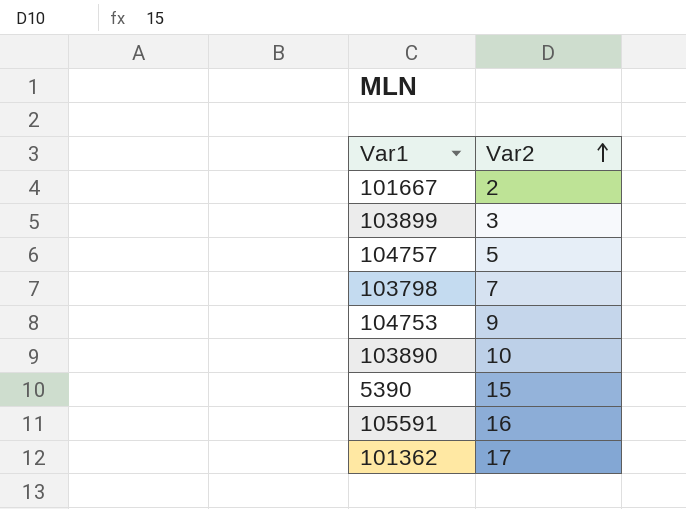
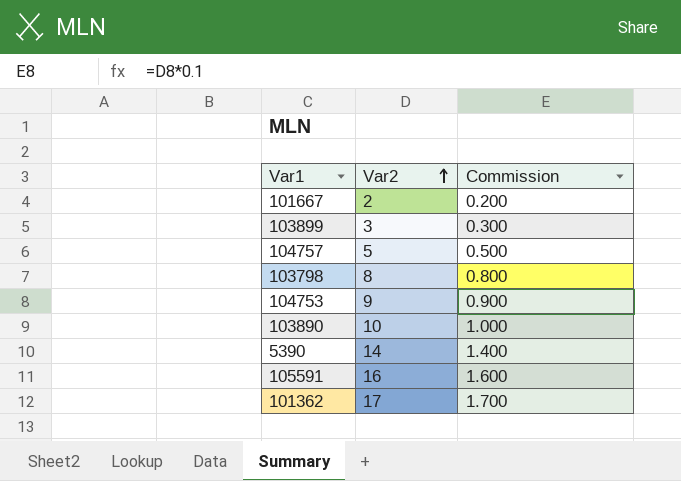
column Commission | formula: none -> [Var2] * 0.1
103798 | Var2: 7 -> 8
5390 | Var2: 15 -> 14

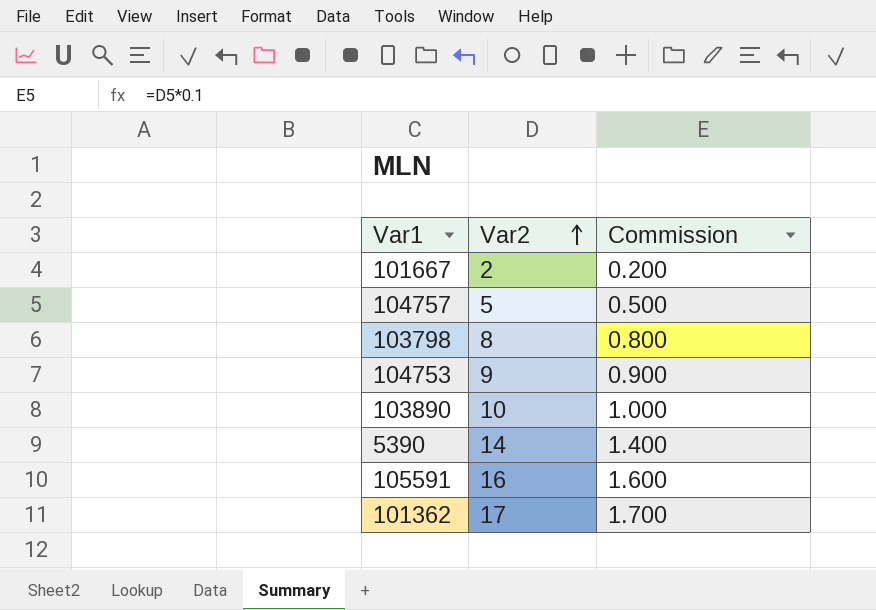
row 103899: 3 | 0.300 -> none

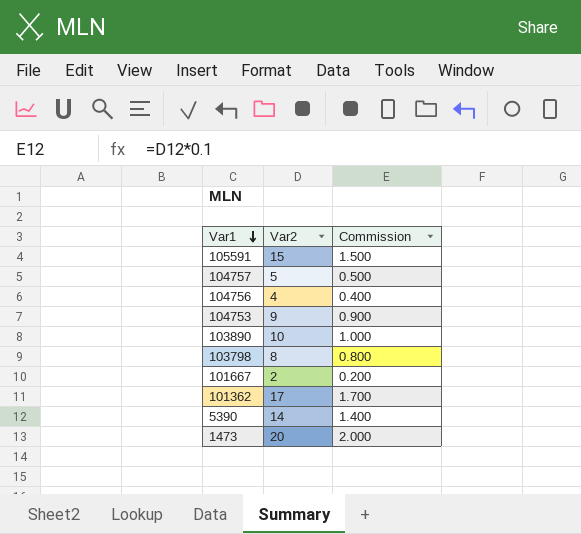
row order: Var2 ascending -> Var1 descending
105591 | Var2: 16 -> 15
105591 | Commission: 1.600 -> 1.500
row 104756: none -> 4 | 0.400
row 1473: none -> 20 | 2.000

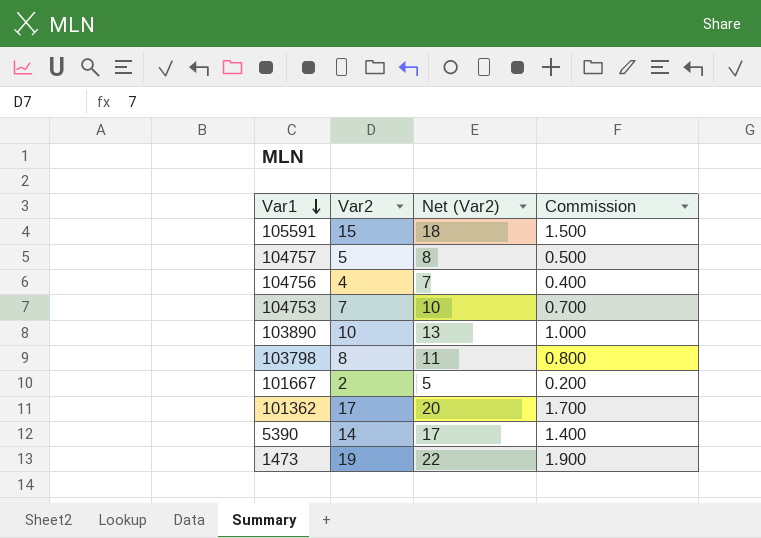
column Net (Var2) | formula: none -> [Var2] + 3
104753 | Var2: 9 -> 7
104753 | Commission: 0.900 -> 0.700
1473 | Var2: 20 -> 19
1473 | Commission: 2.000 -> 1.900

